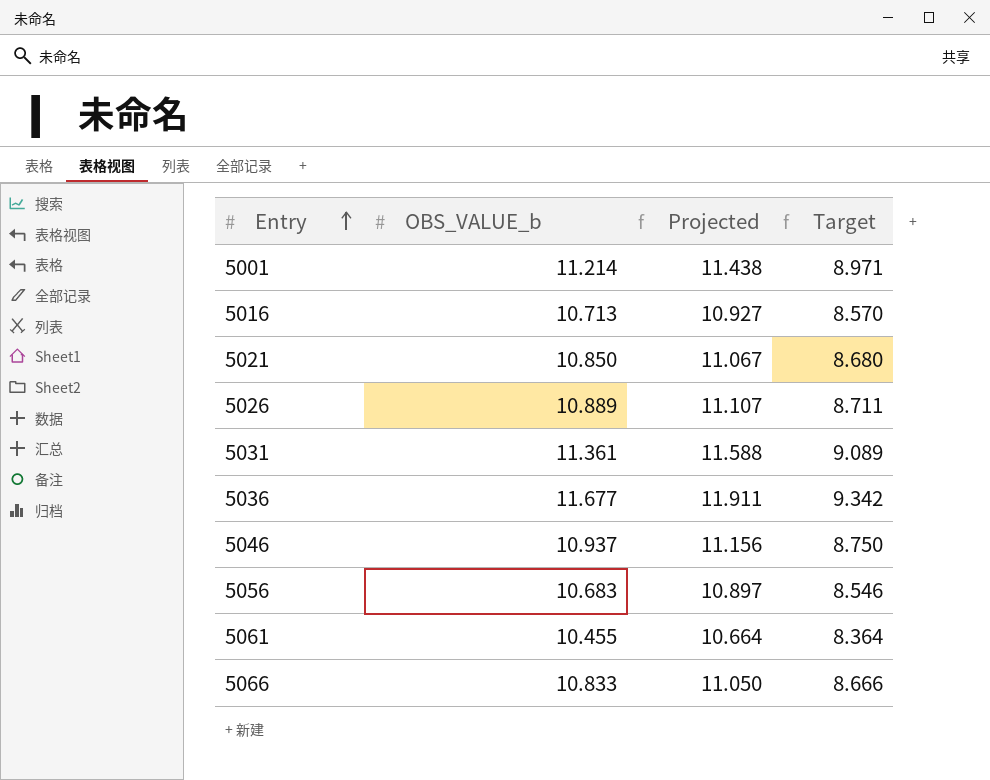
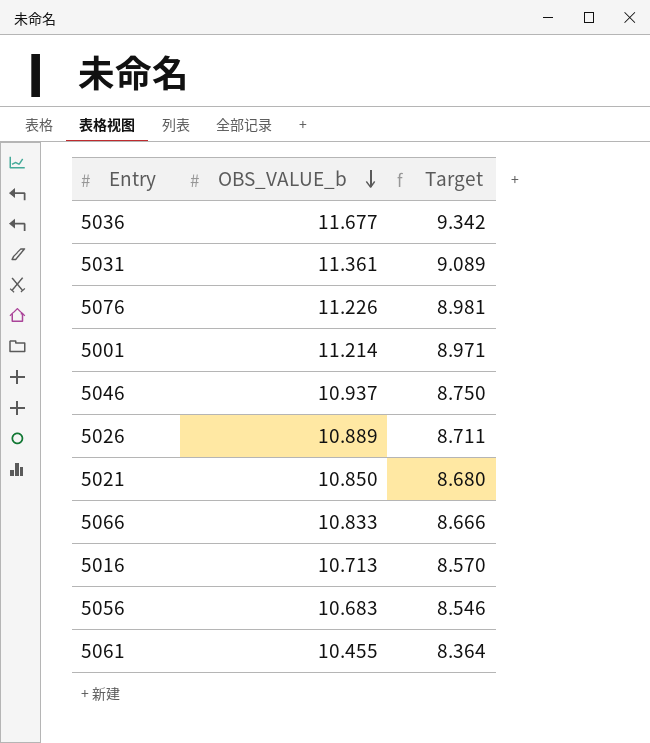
row order: Entry ascending -> OBS_VALUE_b descending
column Projected | formula: [OBS_VALUE_b] * 1.02 -> none
row 5076: none -> 11.226 | 8.981

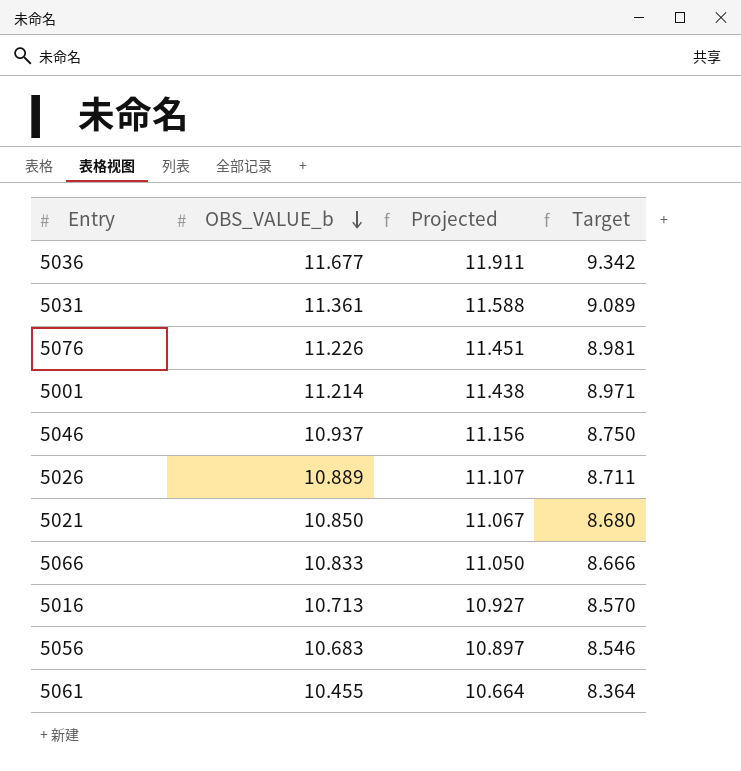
column Projected | formula: none -> [OBS_VALUE_b] * 1.02

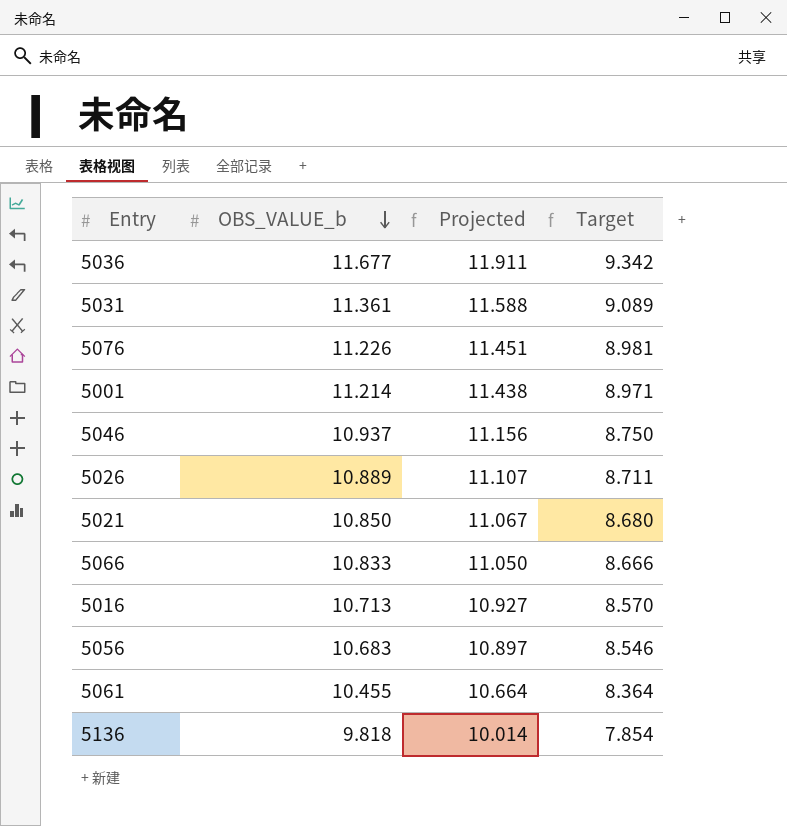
row 5136: none -> 9.818 | 10.014 | 7.854

